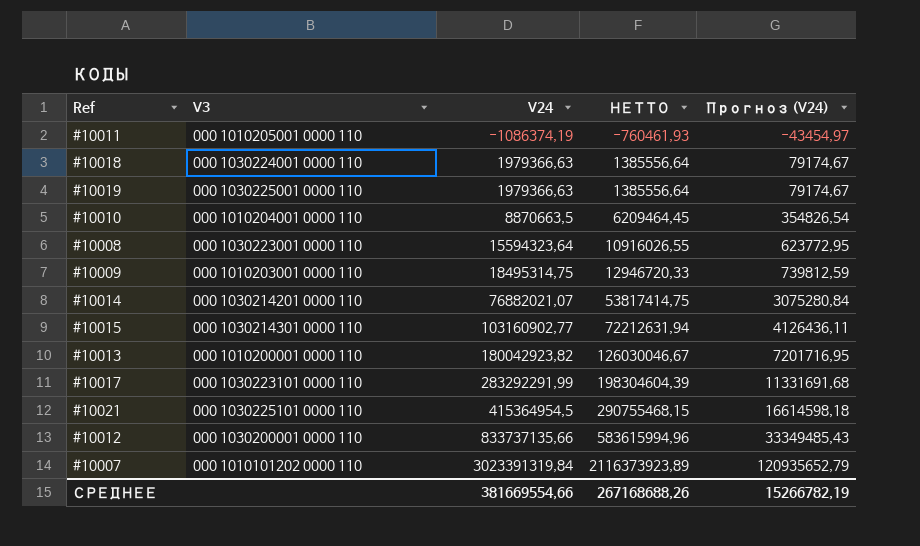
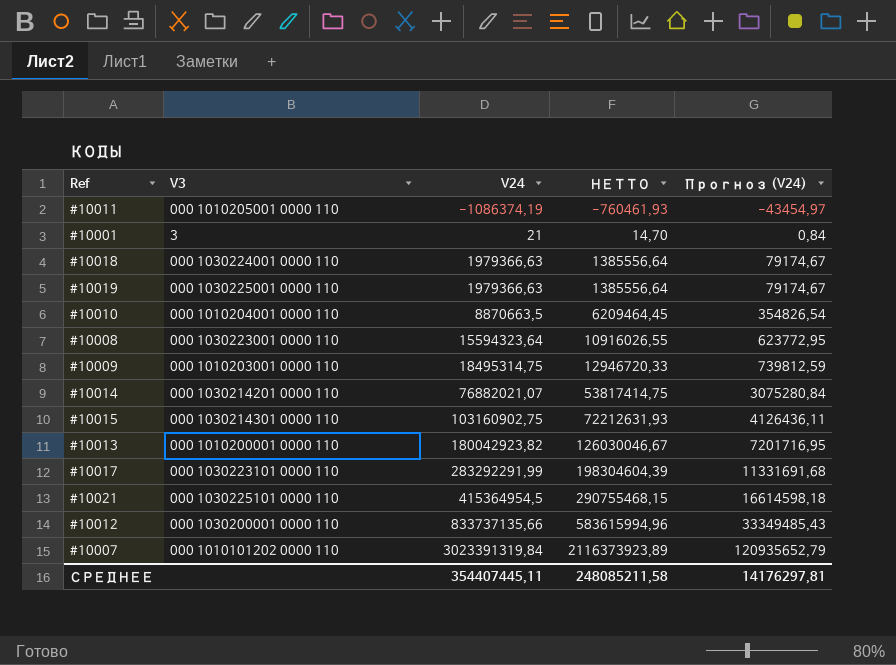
row #10001: none -> 3 | 21 | 14,70 | 0,84
#10015 | V24: 103160902,77 -> 103160902,75
#10015 | НЕТТО: 72212631,94 -> 72212631,93
СРЕДНЕЕ | V24: 381669554,66 -> 354407445,11
СРЕДНЕЕ | НЕТТО: 267168688,26 -> 248085211,58
СРЕДНЕЕ | Прогноз (V24): 15266782,19 -> 14176297,81

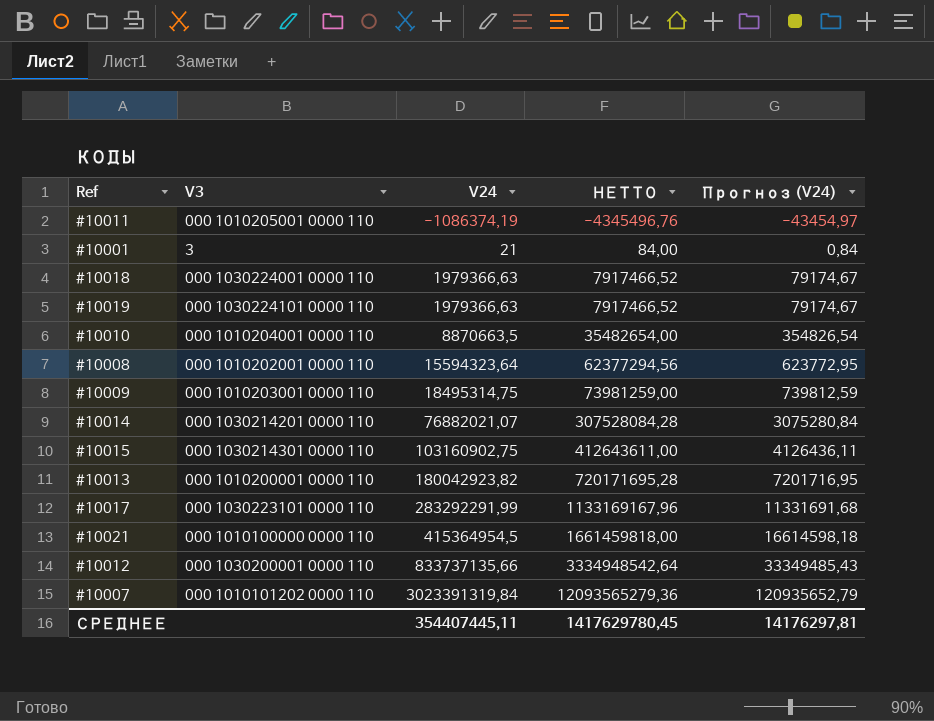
column НЕТТО | formula: [V24] * 0,7 -> [V24] * 4
#10019 | V3: 000 1030225001 0000 110 -> 000 1030224101 0000 110
#10008 | V3: 000 1030223001 0000 110 -> 000 1010202001 0000 110
#10021 | V3: 000 1030225101 0000 110 -> 000 1010100000 0000 110
СРЕДНЕЕ | НЕТТО: 248085211,58 -> 1417629780,45

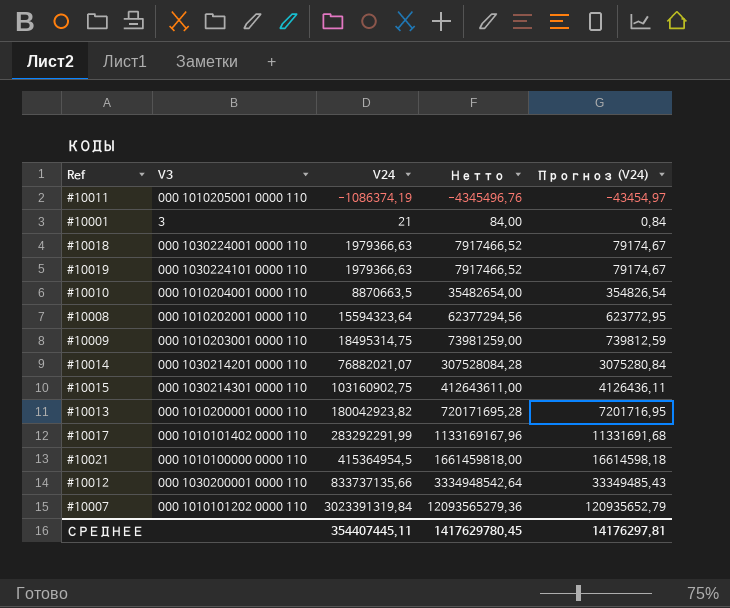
column name: НЕТТО -> Нетто
#10017 | V3: 000 1030223101 0000 110 -> 000 1010101402 0000 110

